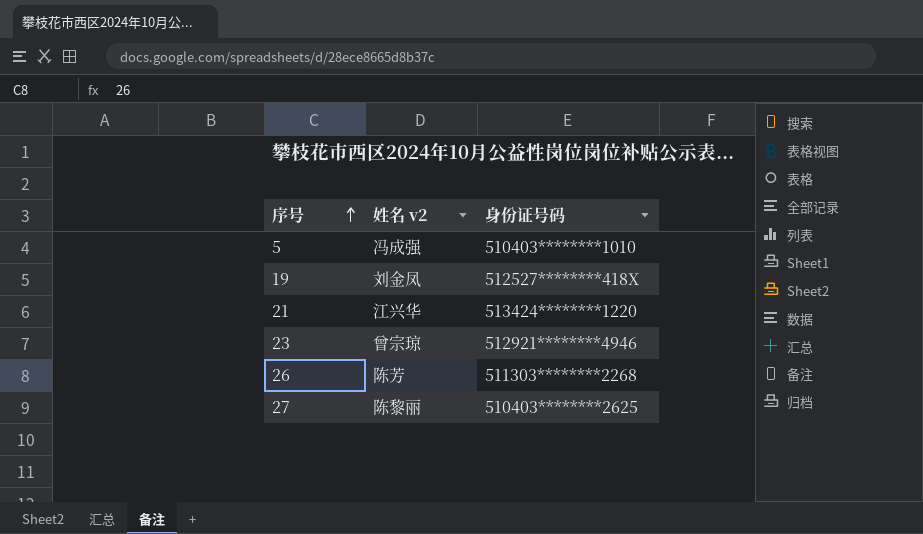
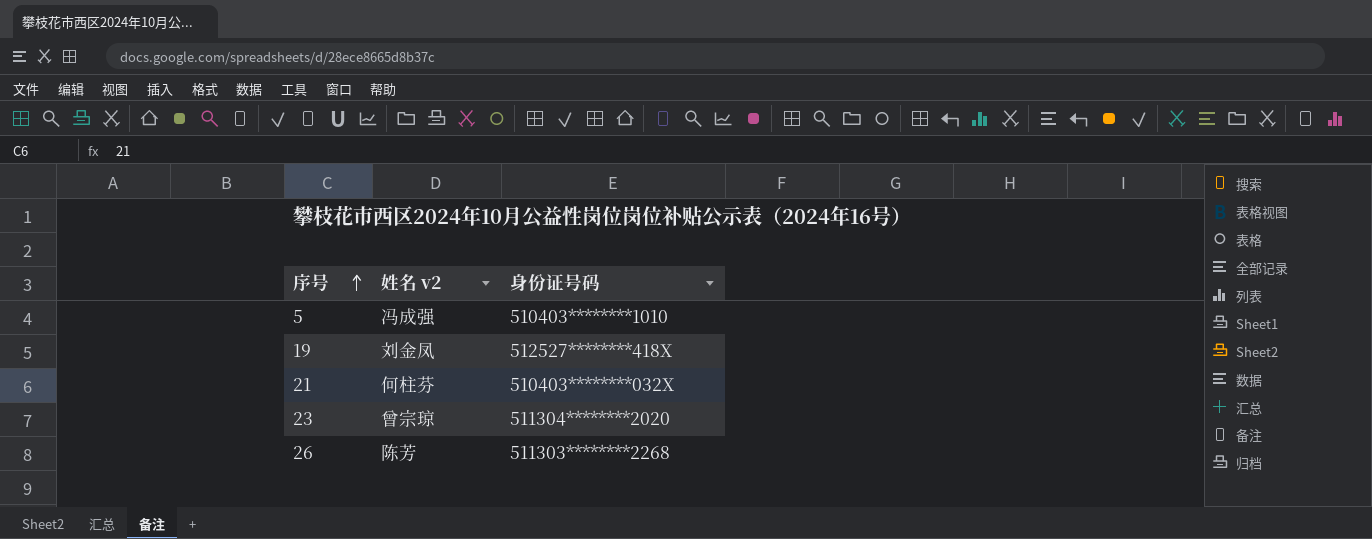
row 27: 陈黎丽 | 510403********2625 -> none
21 | 姓名 v2: 江兴华 -> 何柱芬
21 | 身份证号码: 513424********1220 -> 510403********032X
23 | 身份证号码: 512921********4946 -> 511304********2020

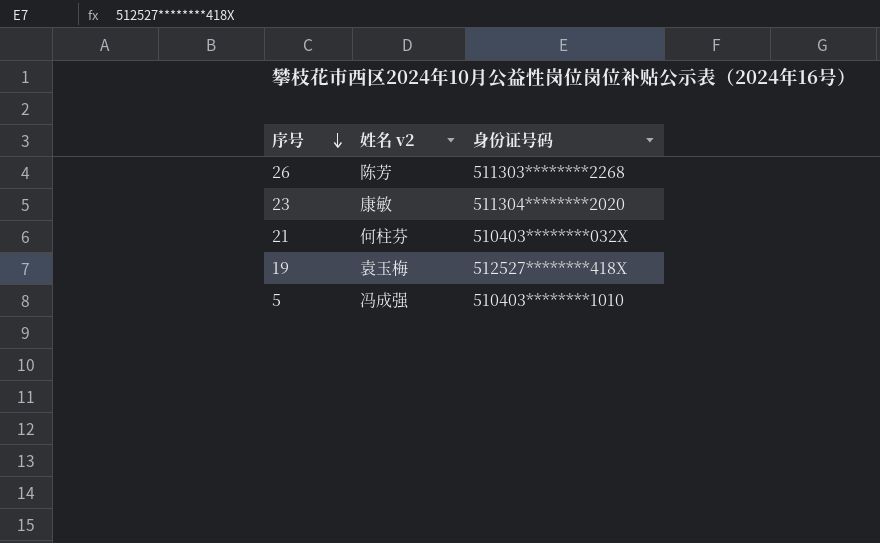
row order: 序号 ascending -> 序号 descending
23 | 姓名 v2: 曾宗琼 -> 康敏
19 | 姓名 v2: 刘金凤 -> 袁玉梅

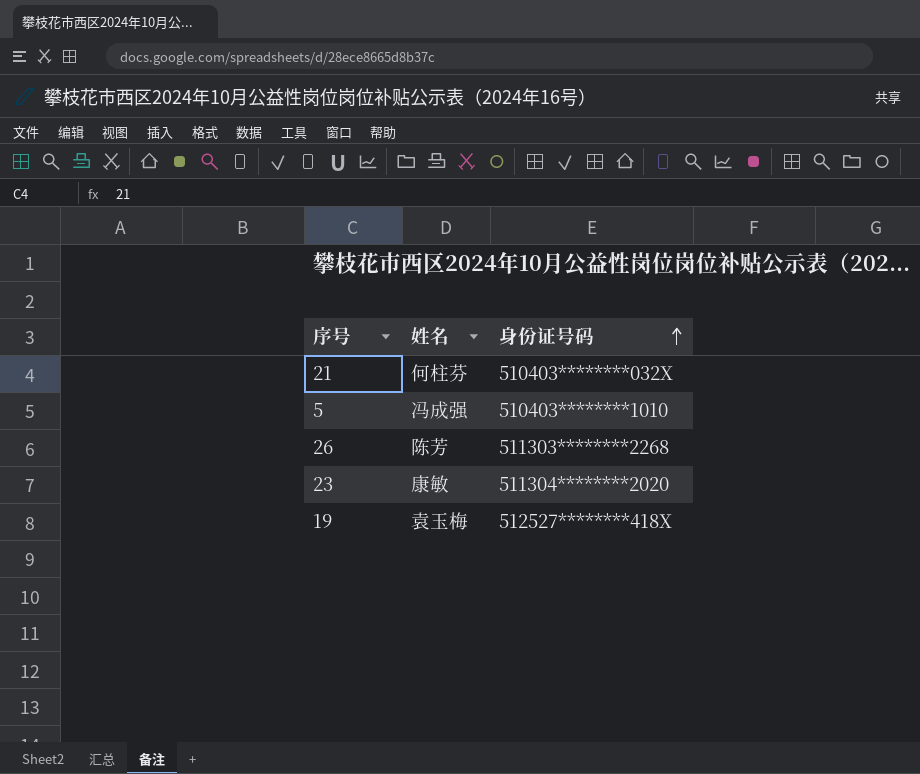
row order: 序号 descending -> 身份证号码 ascending
column name: 姓名 v2 -> 姓名

